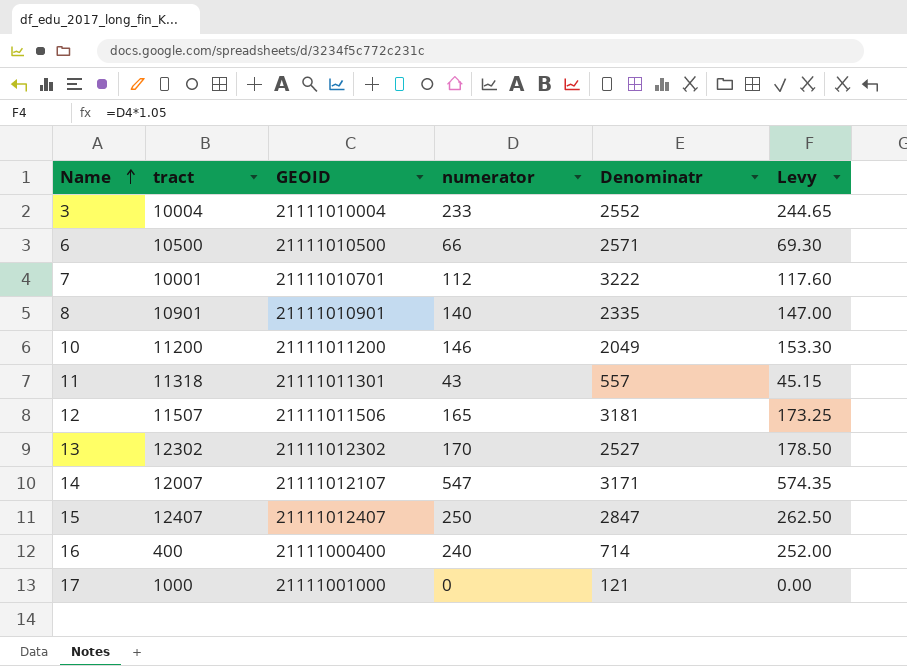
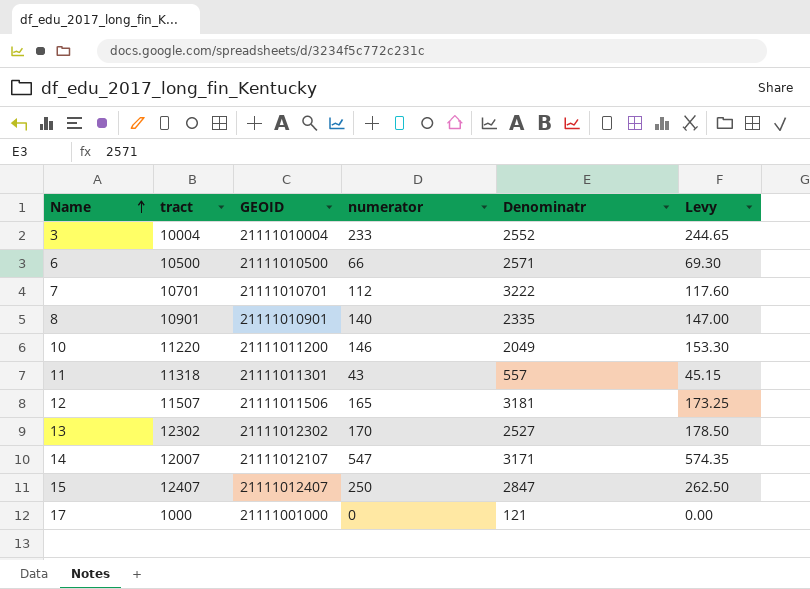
row 16: 400 | 21111000400 | 240 | 714 | 252.00 -> none
7 | tract: 10001 -> 10701
10 | tract: 11200 -> 11220

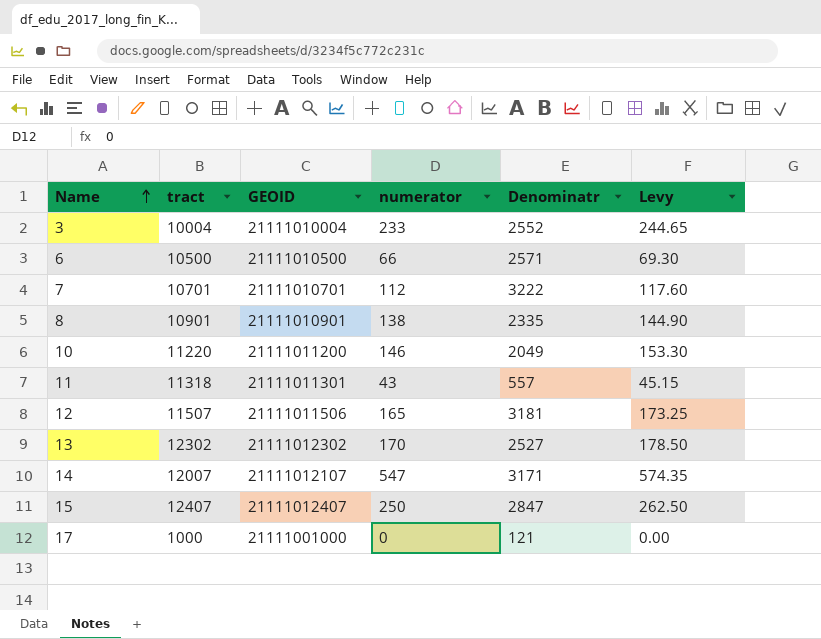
8 | numerator: 140 -> 138
8 | Levy: 147.00 -> 144.90

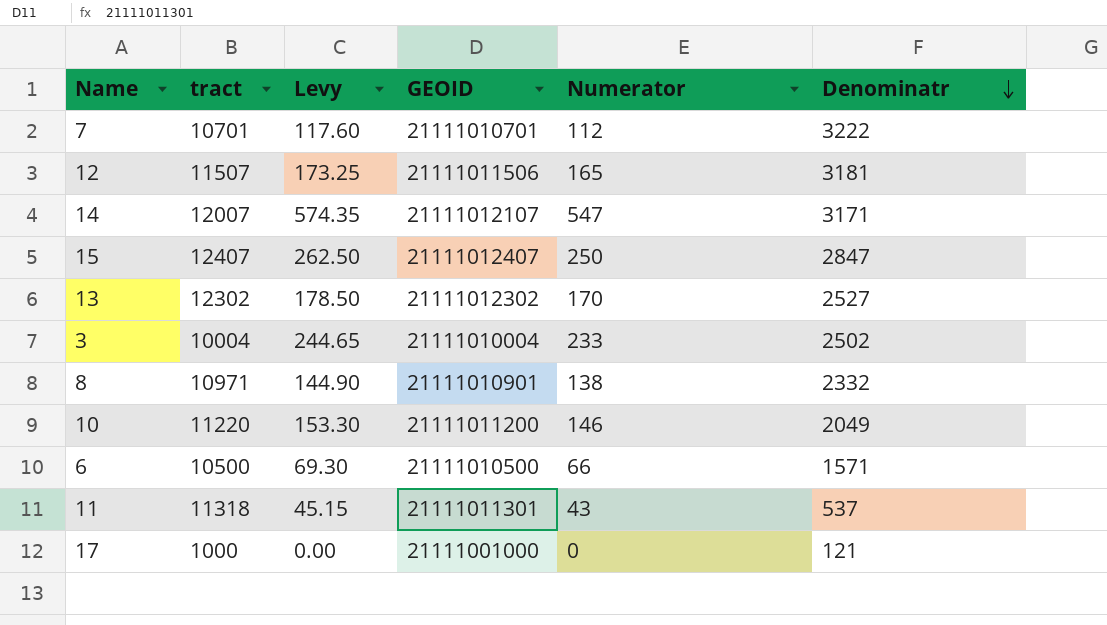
row order: Name ascending -> Denominatr descending
column Levy | position: 6 -> 3
column name: numerator -> Numerator
3 | Denominatr: 2552 -> 2502
8 | tract: 10901 -> 10971
8 | Denominatr: 2335 -> 2332
6 | Denominatr: 2571 -> 1571
11 | Denominatr: 557 -> 537

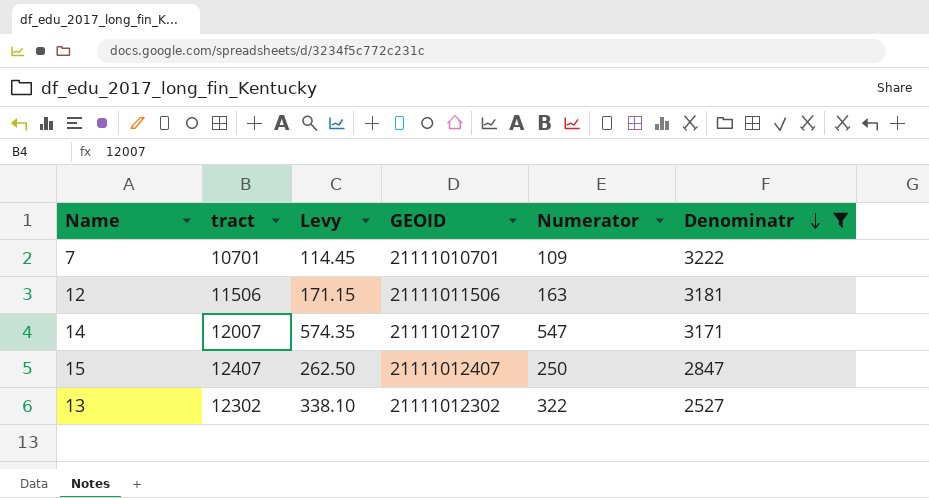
filter: none -> Denominatr >= 2527
7 | Levy: 117.60 -> 114.45
7 | Numerator: 112 -> 109
12 | tract: 11507 -> 11506
12 | Levy: 173.25 -> 171.15
12 | Numerator: 165 -> 163
13 | Levy: 178.50 -> 338.10
13 | Numerator: 170 -> 322

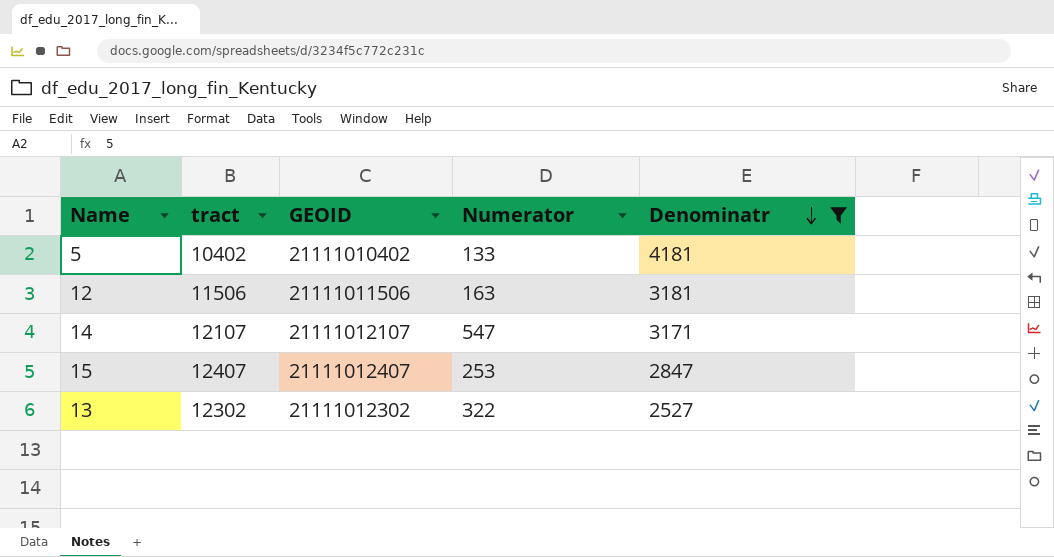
column Levy | formula: [Numerator] * 1.05 -> none
row 7: 10701 | 114.45 | 21111010701 | 109 | 3222 -> none
row 5: none -> 10402 | 21111010402 | 133 | 4181
14 | tract: 12007 -> 12107
15 | Numerator: 250 -> 253

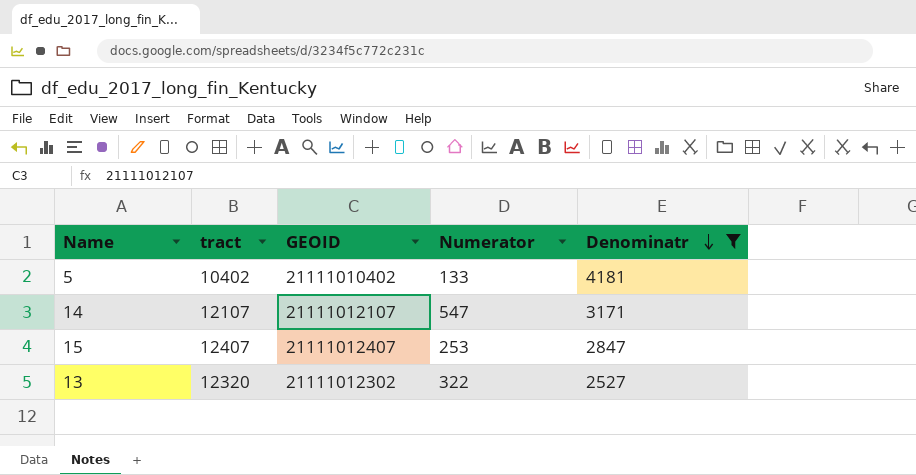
row 12: 11506 | 21111011506 | 163 | 3181 -> none
13 | tract: 12302 -> 12320

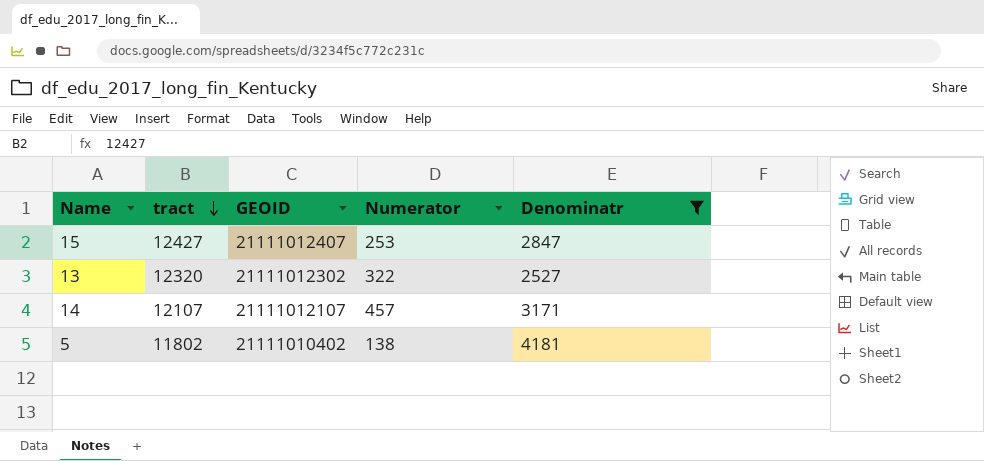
row order: Denominatr descending -> tract descending
15 | tract: 12407 -> 12427
14 | Numerator: 547 -> 457
5 | tract: 10402 -> 11802
5 | Numerator: 133 -> 138

